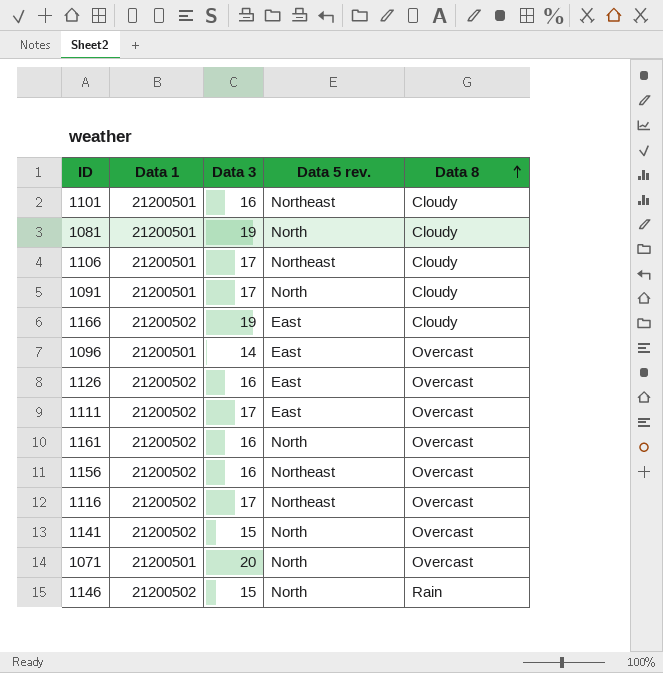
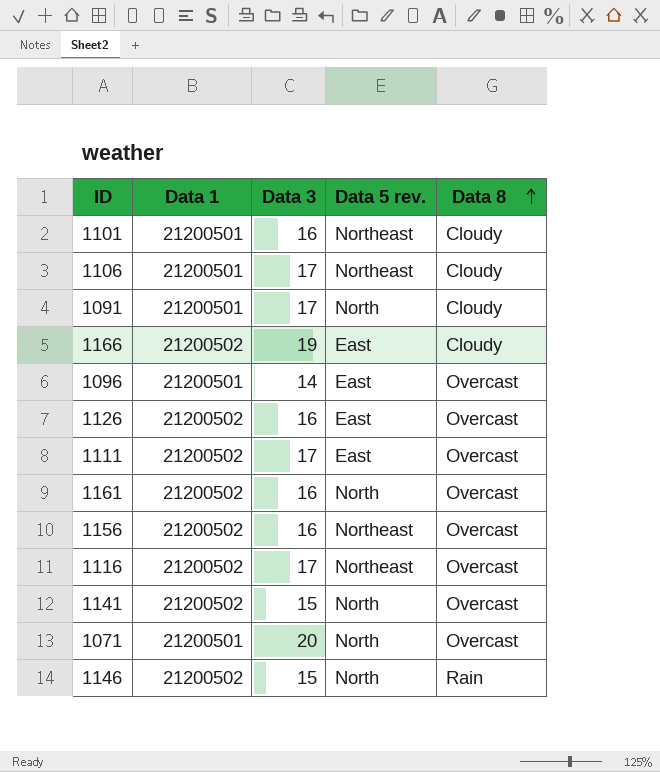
row 1081: 21200501 | 19 | North | Cloudy -> none

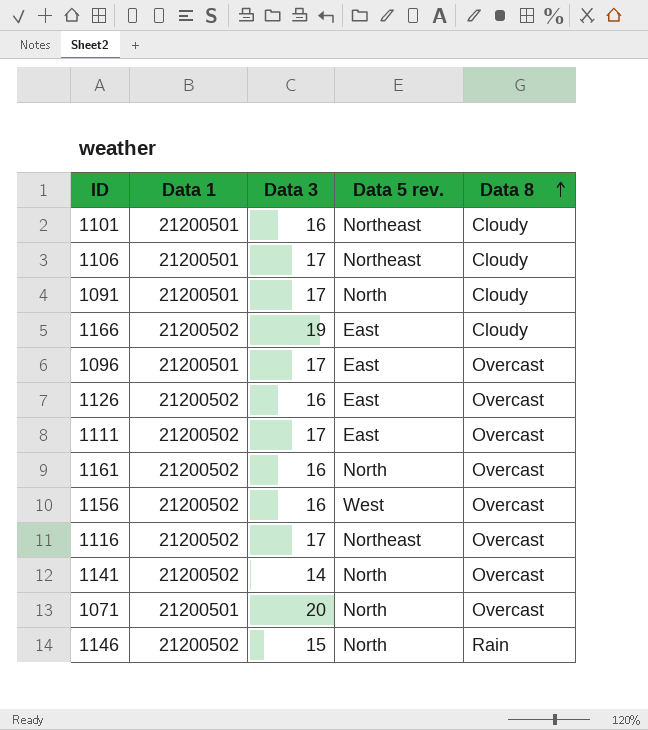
1096 | Data 3: 14 -> 17
1156 | Data 5 rev.: Northeast -> West
1141 | Data 3: 15 -> 14

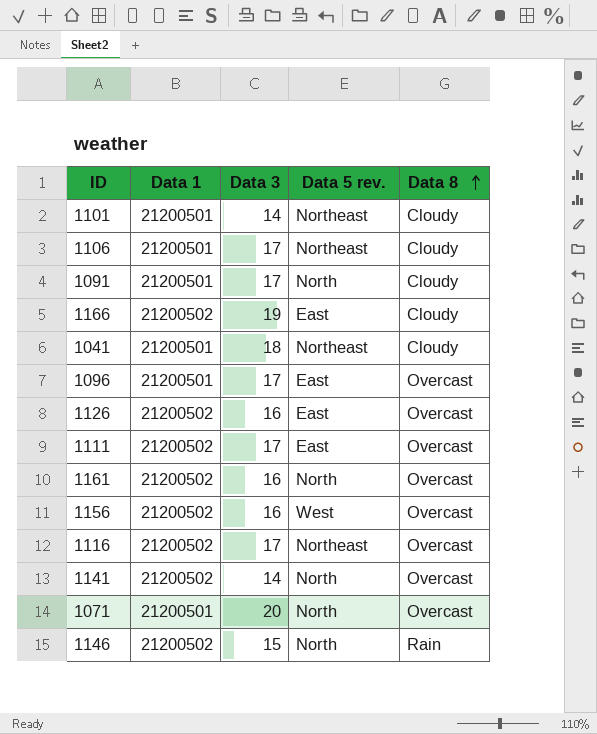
1101 | Data 3: 16 -> 14
row 1041: none -> 21200501 | 18 | Northeast | Cloudy

